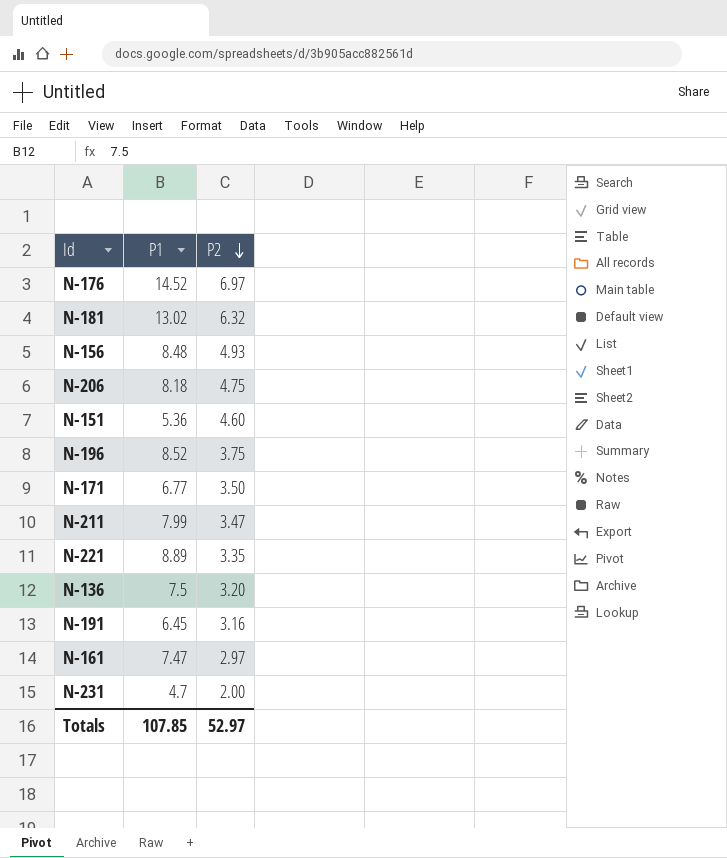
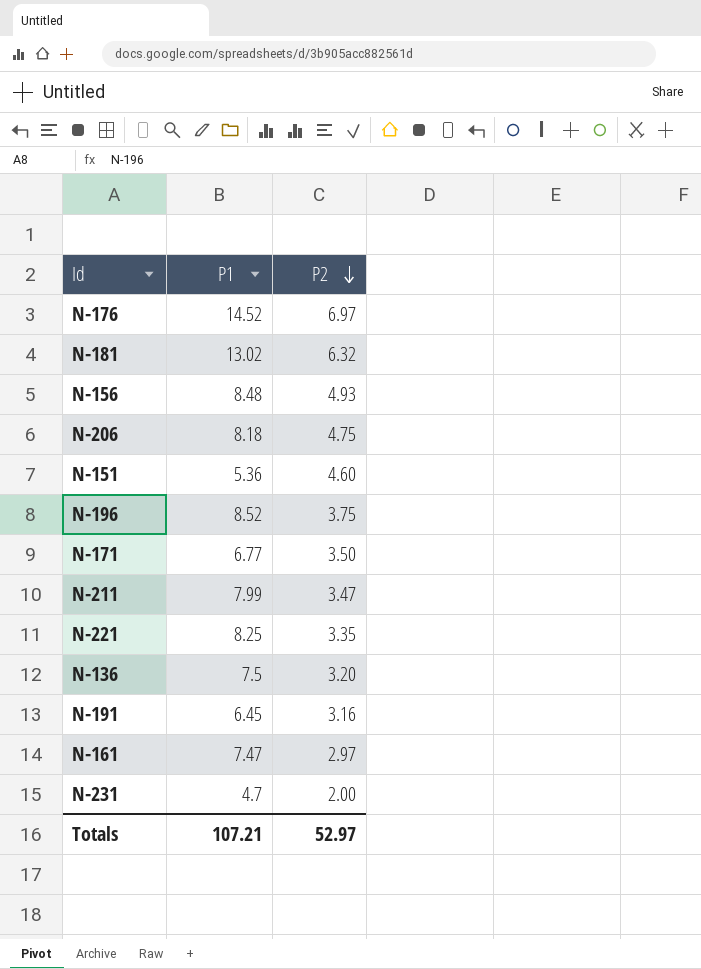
N-221 | P1: 8.89 -> 8.25
Totals | P1: 107.85 -> 107.21

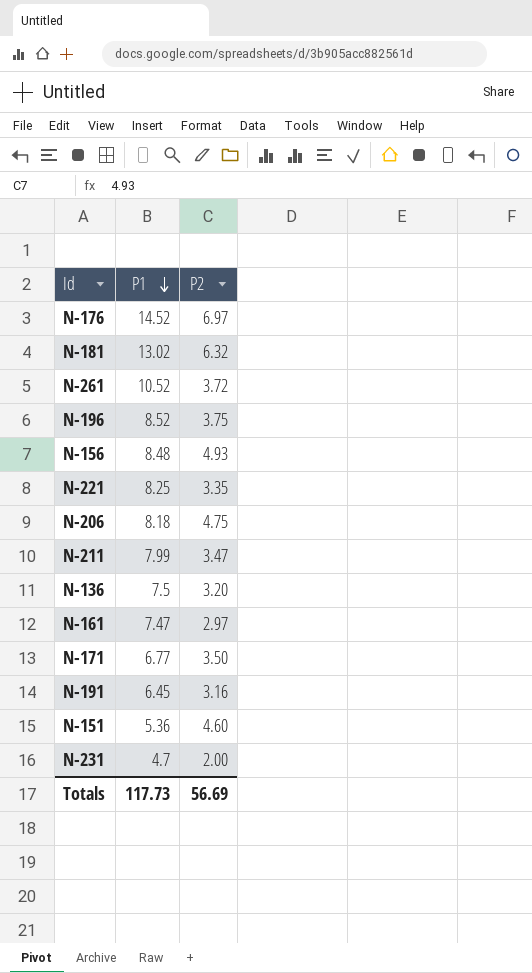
row order: P2 descending -> P1 descending
row N-261: none -> 10.52 | 3.72
Totals | P1: 107.21 -> 117.73
Totals | P2: 52.97 -> 56.69

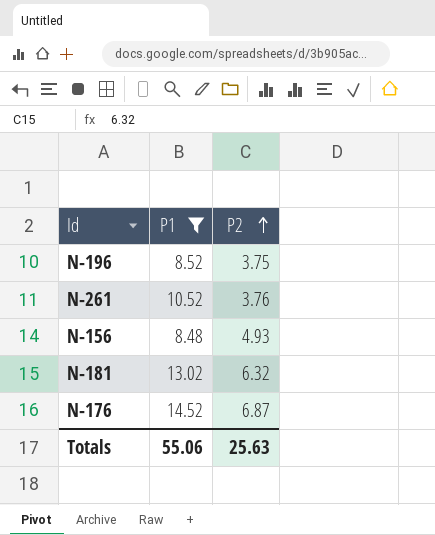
filter: none -> P1 >= 8.48
row order: P1 descending -> P2 ascending
N-261 | P2: 3.72 -> 3.76
N-176 | P2: 6.97 -> 6.87
Totals | P1: 117.73 -> 55.06
Totals | P2: 56.69 -> 25.63

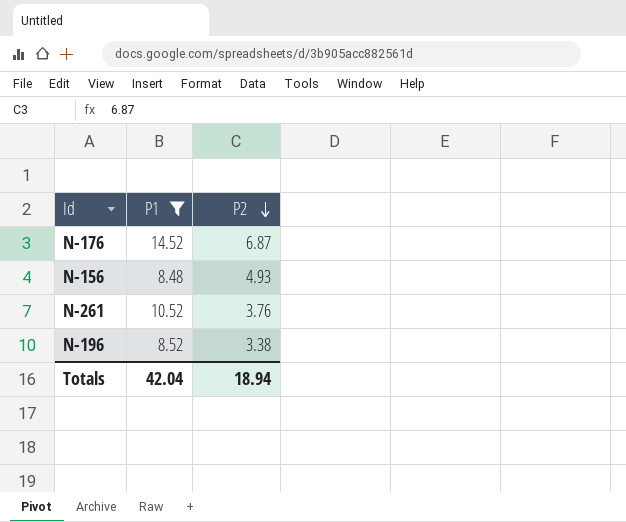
row order: P2 ascending -> P2 descending
row N-181: 13.02 | 6.32 -> none
N-196 | P2: 3.75 -> 3.38
Totals | P1: 55.06 -> 42.04
Totals | P2: 25.63 -> 18.94

